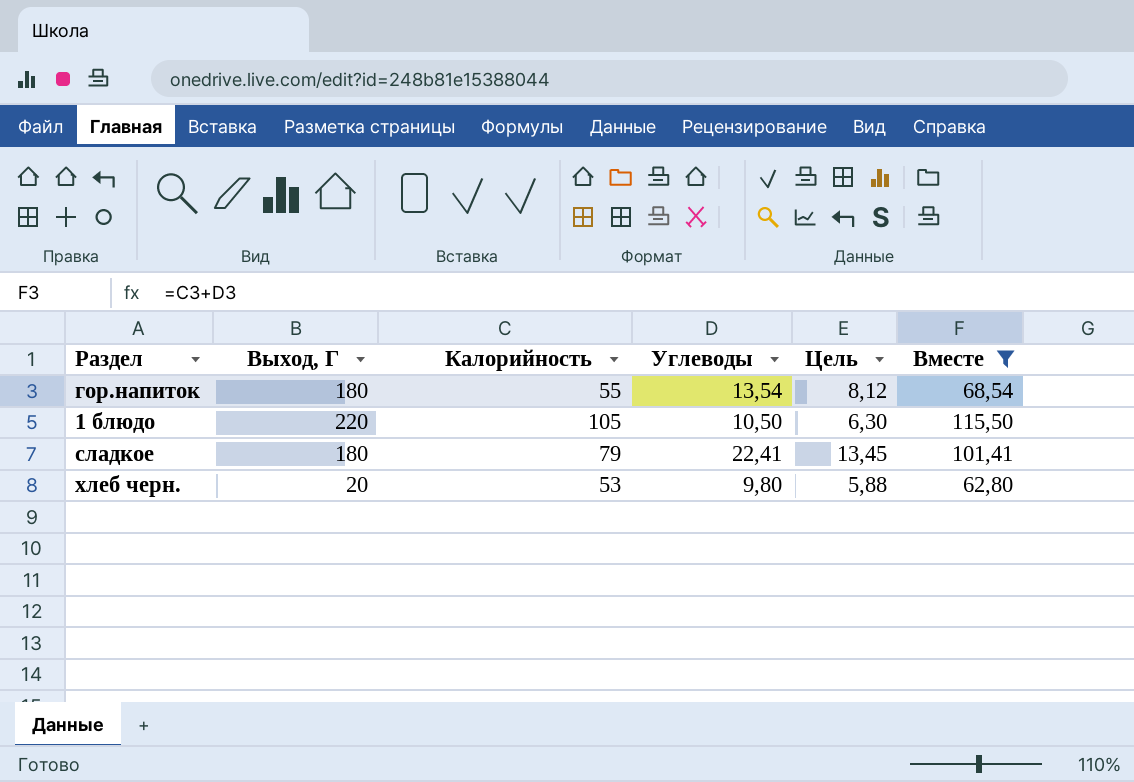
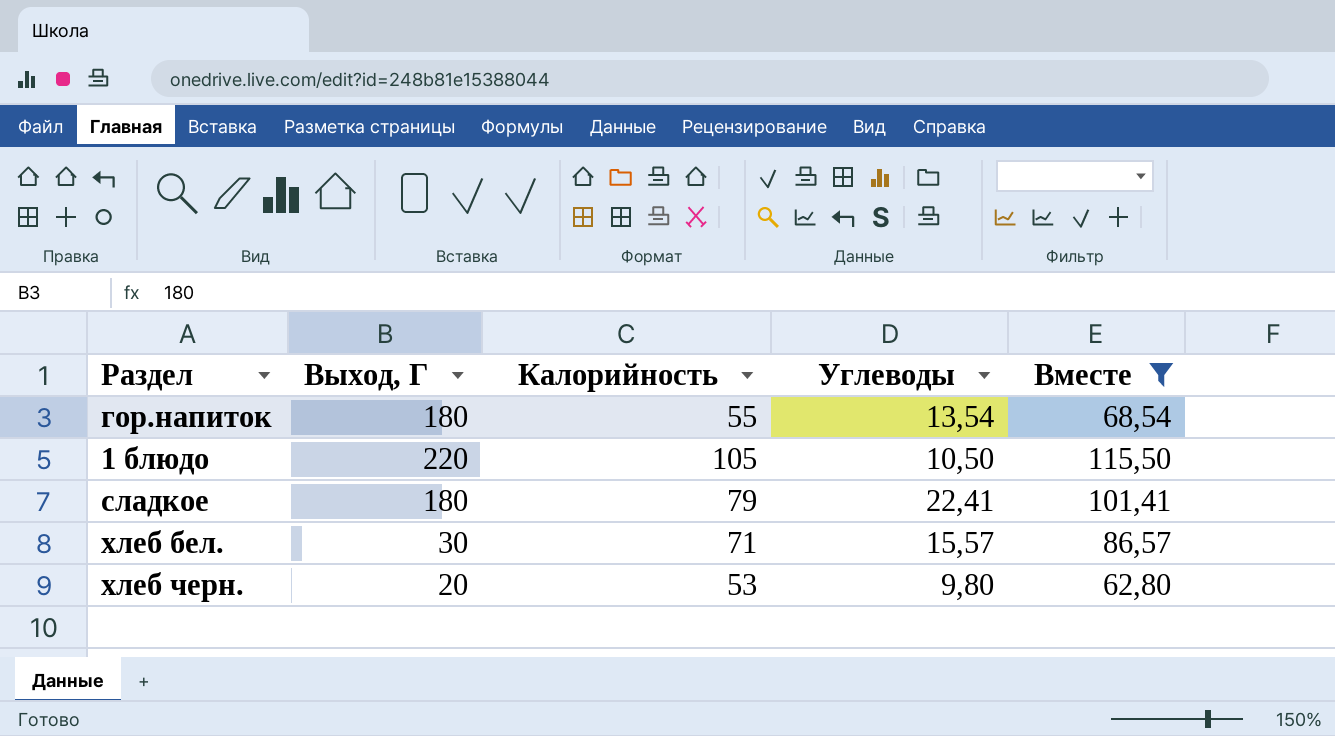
column Цель | formula: [Углеводы] * 0,6 -> none
row хлеб бел.: none -> 30 | 71 | 15,57 | 86,57

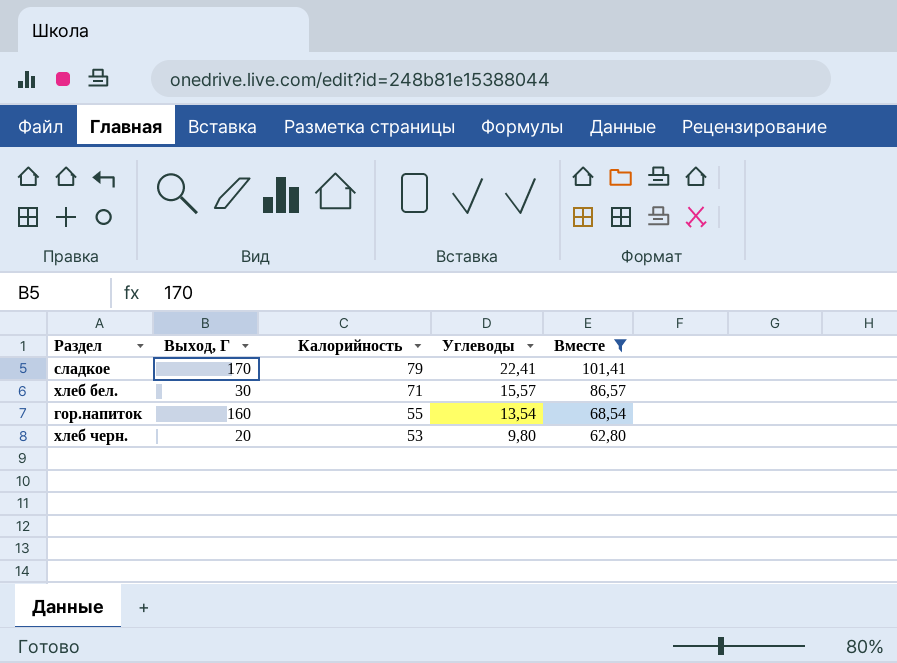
row order: none -> Калорийность descending
row 1 блюдо: 220 | 105 | 10,50 | 115,50 -> none
сладкое | Выход, Г: 180 -> 170
гор.напиток | Выход, Г: 180 -> 160

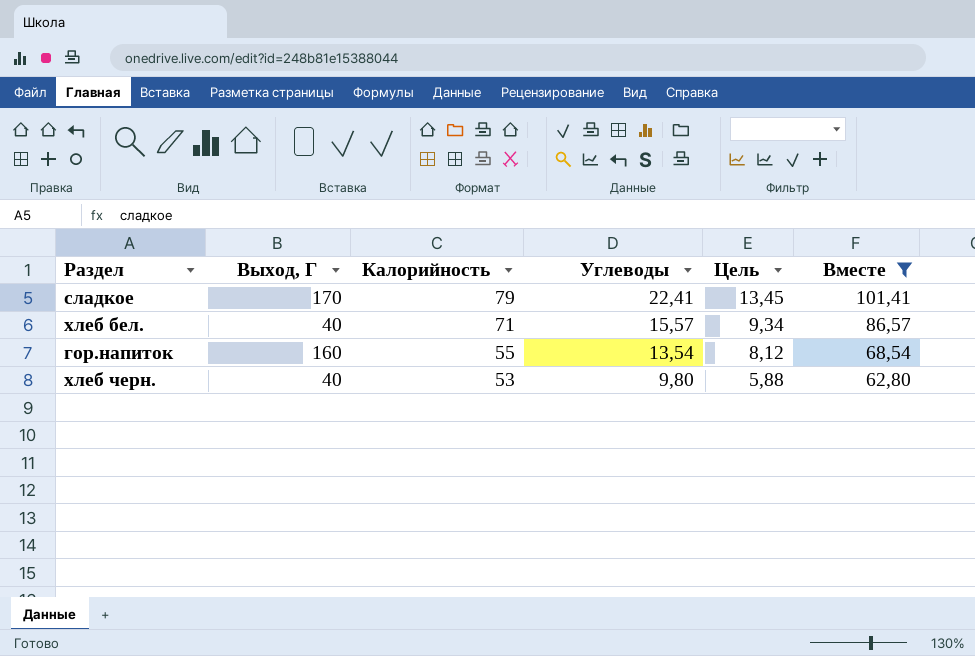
column Цель | formula: none -> [Углеводы] * 0,6
хлеб бел. | Выход, Г: 30 -> 40
хлеб черн. | Выход, Г: 20 -> 40

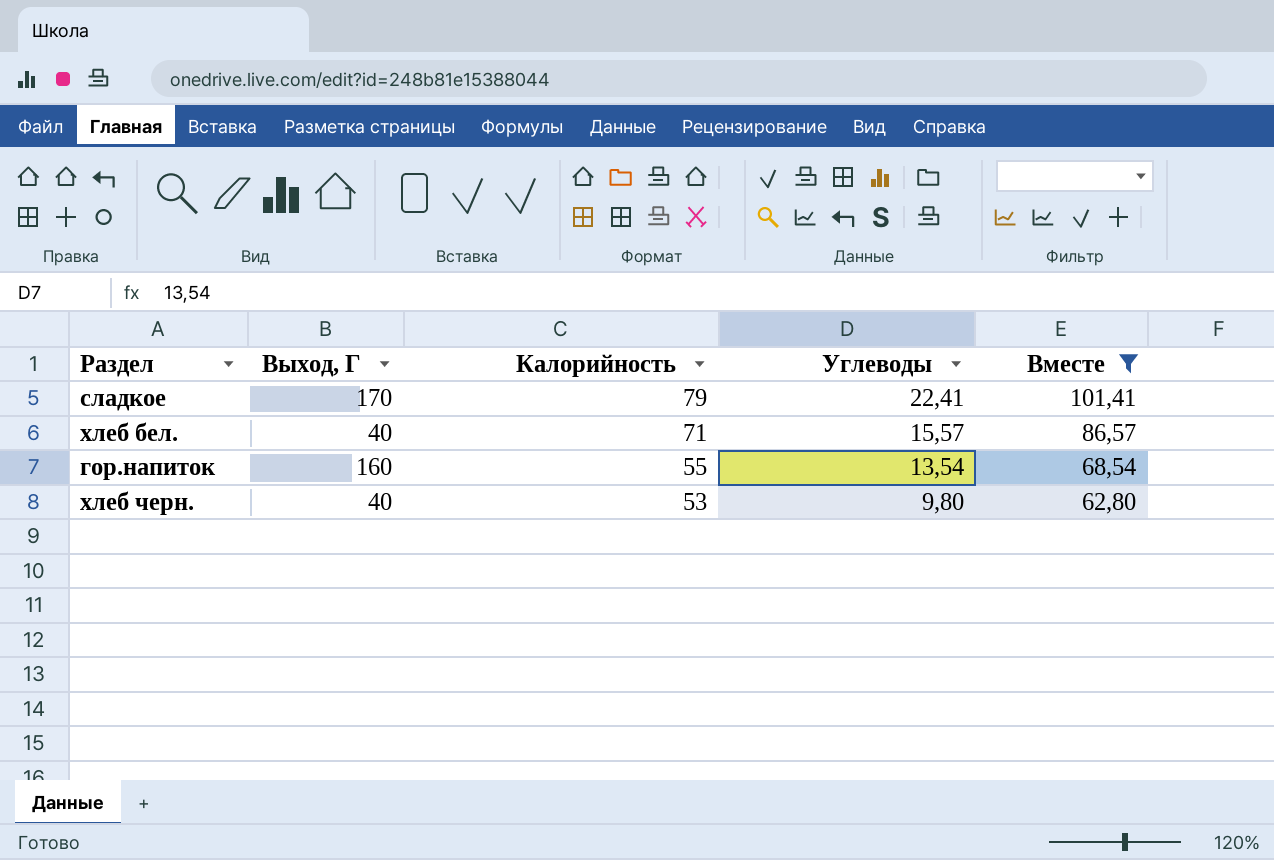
column Цель | formula: [Углеводы] * 0,6 -> none

